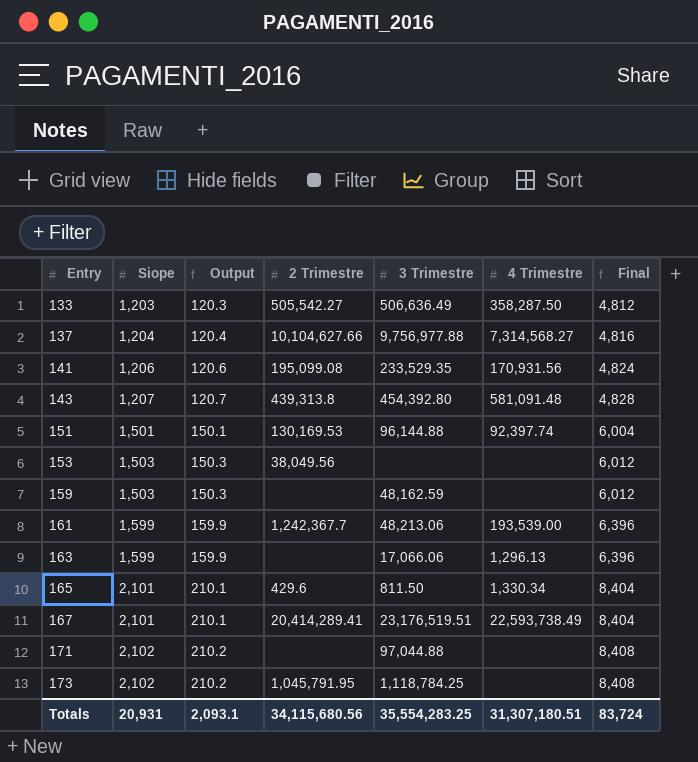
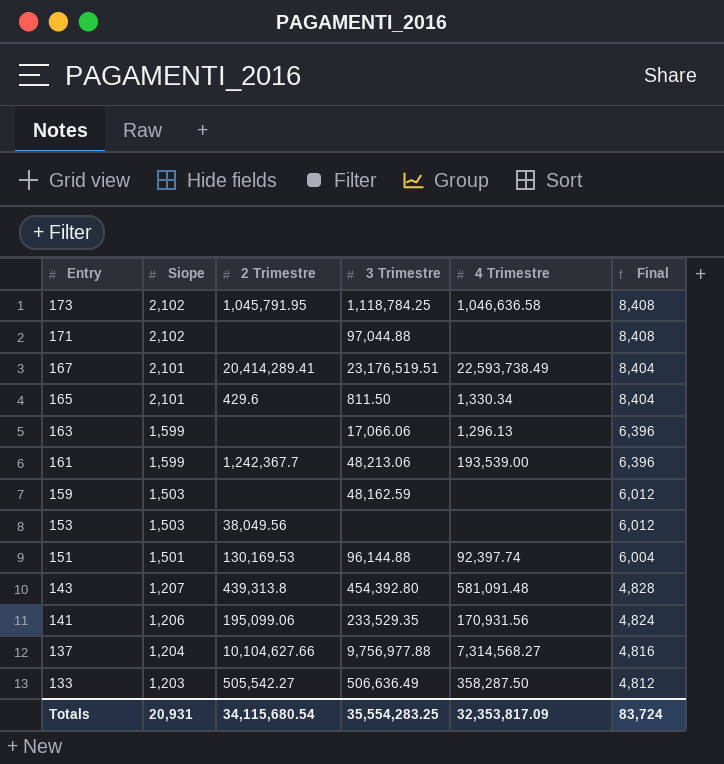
row order: Entry ascending -> Entry descending
column Output | formula: [Siope] * 0.1 -> none
173 | 4 Trimestre: none -> 1,046,636.58
141 | 2 Trimestre: 195,099.08 -> 195,099.06
Totals | 2 Trimestre: 34,115,680.56 -> 34,115,680.54
Totals | 4 Trimestre: 31,307,180.51 -> 32,353,817.09

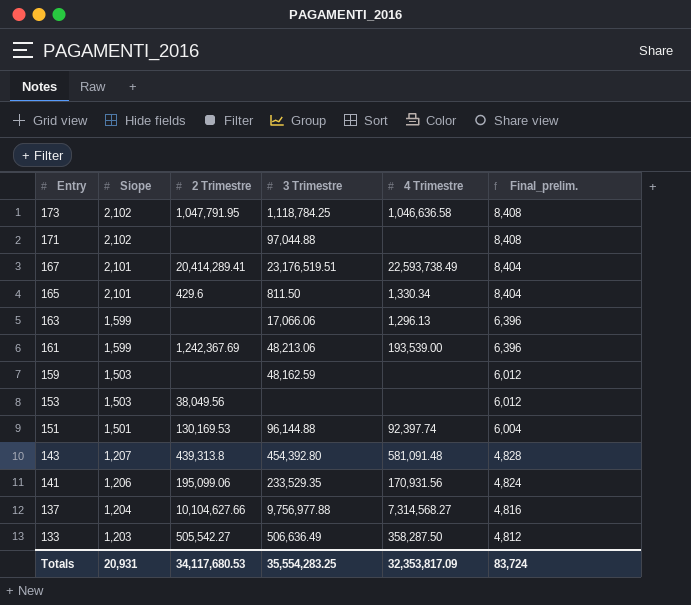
column name: Final -> Final_prelim.
173 | 2 Trimestre: 1,045,791.95 -> 1,047,791.95
161 | 2 Trimestre: 1,242,367.7 -> 1,242,367.69
Totals | 2 Trimestre: 34,115,680.54 -> 34,117,680.53

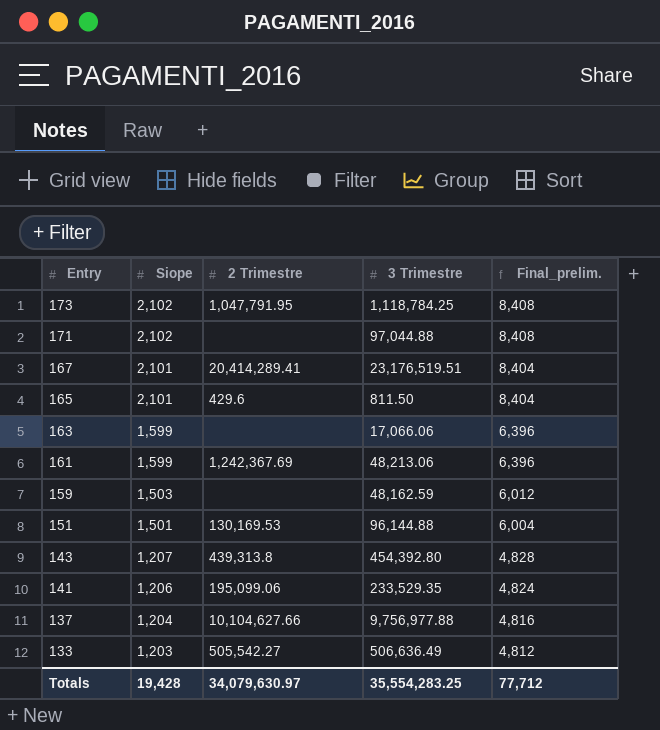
column 4 Trimestre | position: 5 -> none
row 153: 1,503 | 38,049.56 | none | none | 6,012 -> none
Totals | Siope: 20,931 -> 19,428
Totals | 2 Trimestre: 34,117,680.53 -> 34,079,630.97
Totals | Final_prelim.: 83,724 -> 77,712

